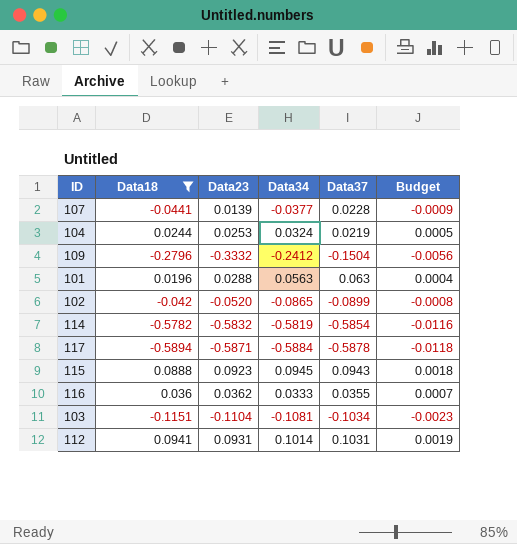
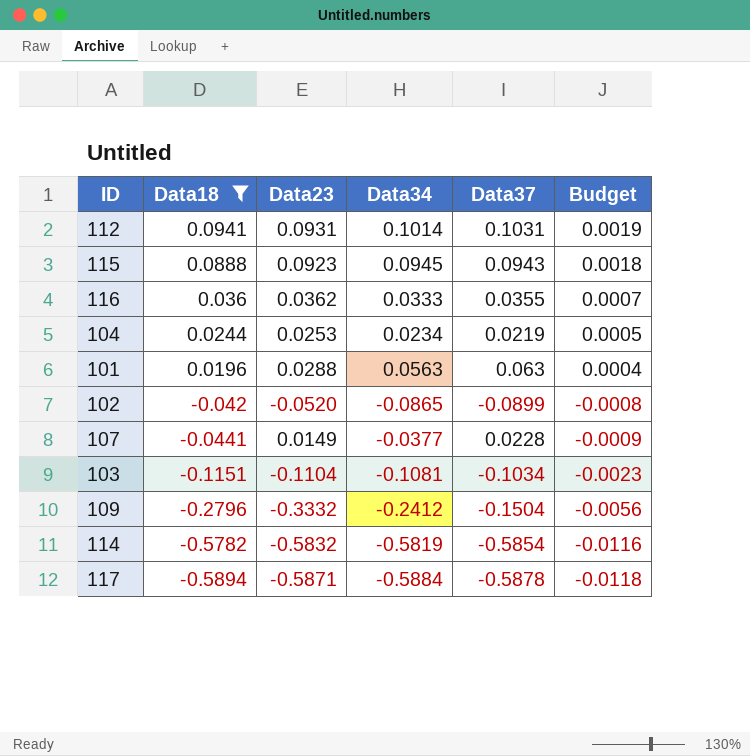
row order: none -> Data18 descending
104 | Data34: 0.0324 -> 0.0234
107 | Data23: 0.0139 -> 0.0149

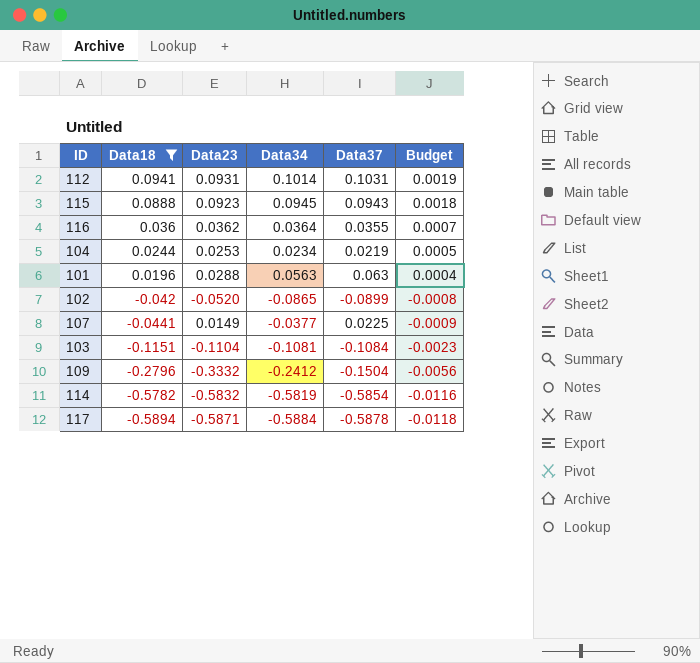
116 | Data34: 0.0333 -> 0.0364
107 | Data37: 0.0228 -> 0.0225
103 | Data37: -0.1034 -> -0.1084

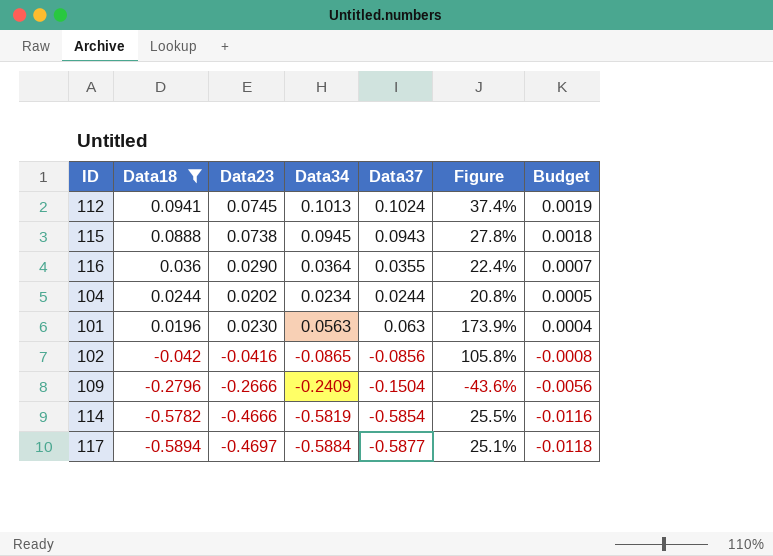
column Figure | formula: none -> ([Data37] - [Data23]) / [Data23]
row 107: -0.0441 | 0.0149 | -0.0377 | 0.0225 | -0.0009 -> none
row 103: -0.1151 | -0.1104 | -0.1081 | -0.1084 | -0.0023 -> none
112 | Data23: 0.0931 -> 0.0745
112 | Data34: 0.1014 -> 0.1013
112 | Data37: 0.1031 -> 0.1024
115 | Data23: 0.0923 -> 0.0738
116 | Data23: 0.0362 -> 0.0290
104 | Data23: 0.0253 -> 0.0202
104 | Data37: 0.0219 -> 0.0244
101 | Data23: 0.0288 -> 0.0230
102 | Data23: -0.0520 -> -0.0416
102 | Data37: -0.0899 -> -0.0856
109 | Data23: -0.3332 -> -0.2666
109 | Data34: -0.2412 -> -0.2409
114 | Data23: -0.5832 -> -0.4666
117 | Data23: -0.5871 -> -0.4697
117 | Data37: -0.5878 -> -0.5877

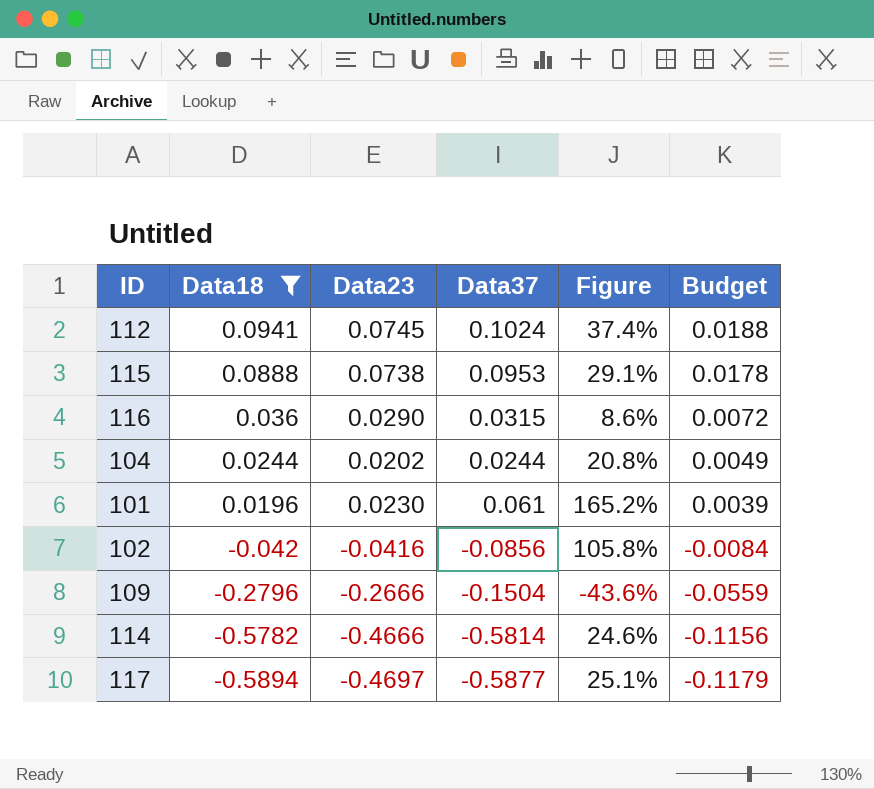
column Data34 | position: 4 -> none
column Budget | formula: [Data18] * 0.02 -> [Data18] * 0.2
115 | Data37: 0.0943 -> 0.0953
115 | Figure: 27.8% -> 29.1%
116 | Data37: 0.0355 -> 0.0315
116 | Figure: 22.4% -> 8.6%
101 | Data37: 0.063 -> 0.061
101 | Figure: 173.9% -> 165.2%
114 | Data37: -0.5854 -> -0.5814
114 | Figure: 25.5% -> 24.6%

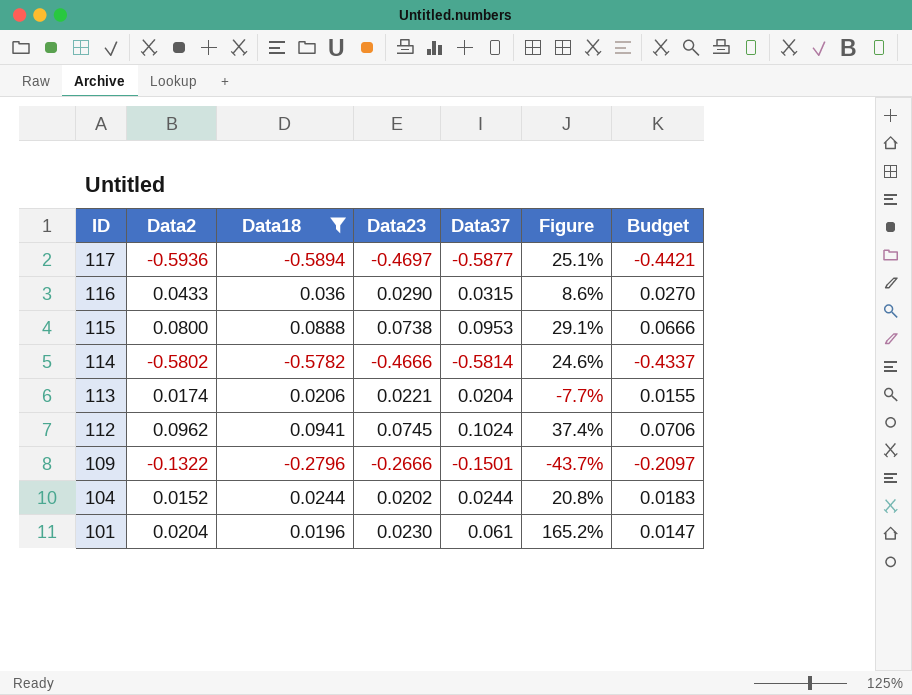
row order: Data18 descending -> ID descending
column Data2 | position: none -> 2
column Budget | formula: [Data18] * 0.2 -> [Data18] * 0.75
row 102: -0.042 | -0.0416 | -0.0856 | 105.8% | -0.0084 -> none
row 113: none -> 0.0174 | 0.0206 | 0.0221 | 0.0204 | -7.7% | 0.0155
109 | Data37: -0.1504 -> -0.1501
109 | Figure: -43.6% -> -43.7%

